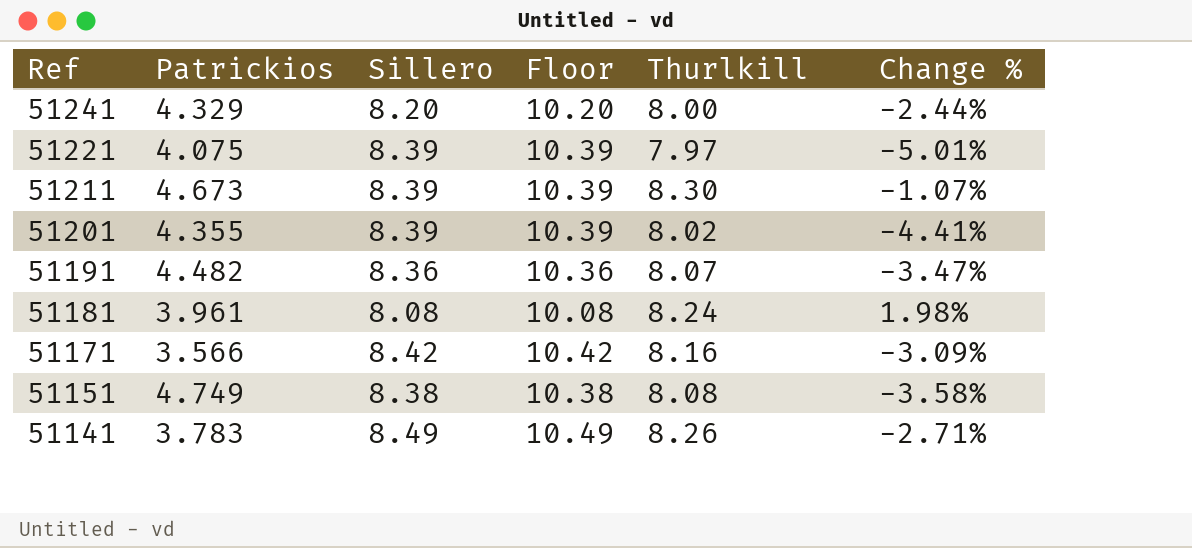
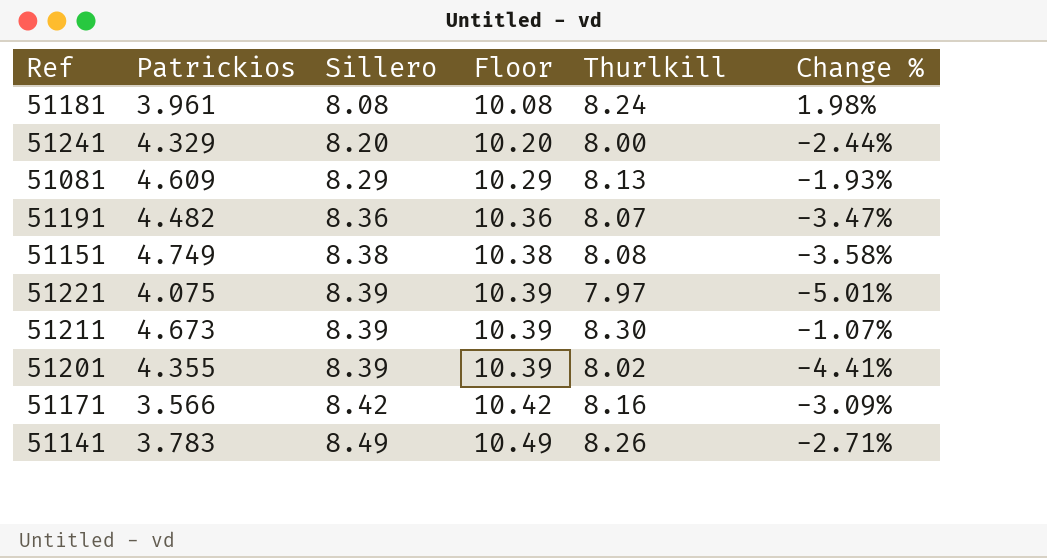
row order: Ref descending -> Sillero ascending
row 51081: none -> 4.609 | 8.29 | 10.29 | 8.13 | -1.93%

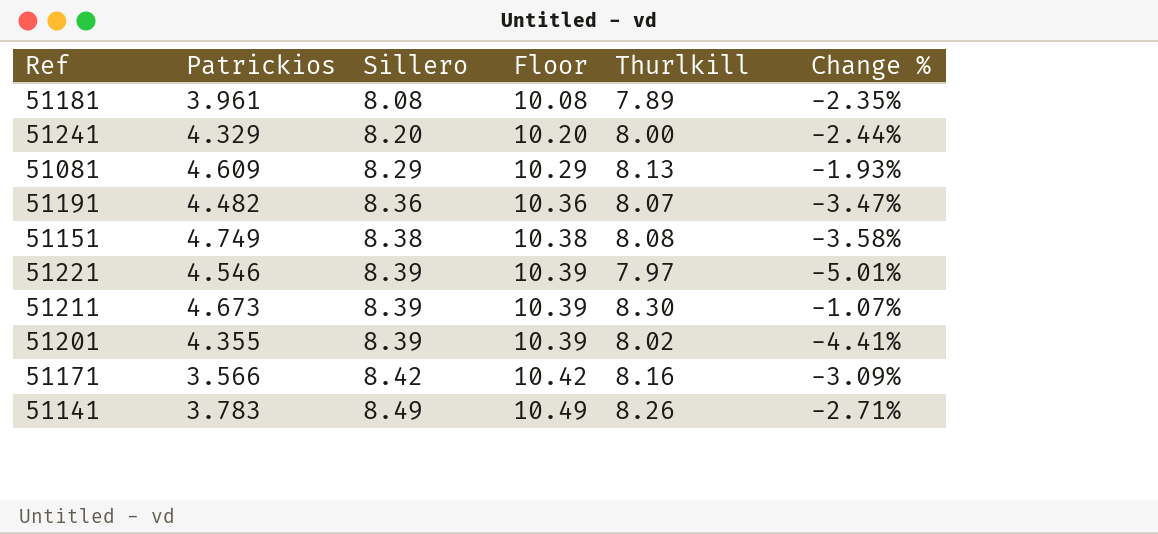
51181 | Thurlkill: 8.24 -> 7.89
51181 | Change %: 1.98% -> -2.35%
51221 | Patrickios: 4.075 -> 4.546

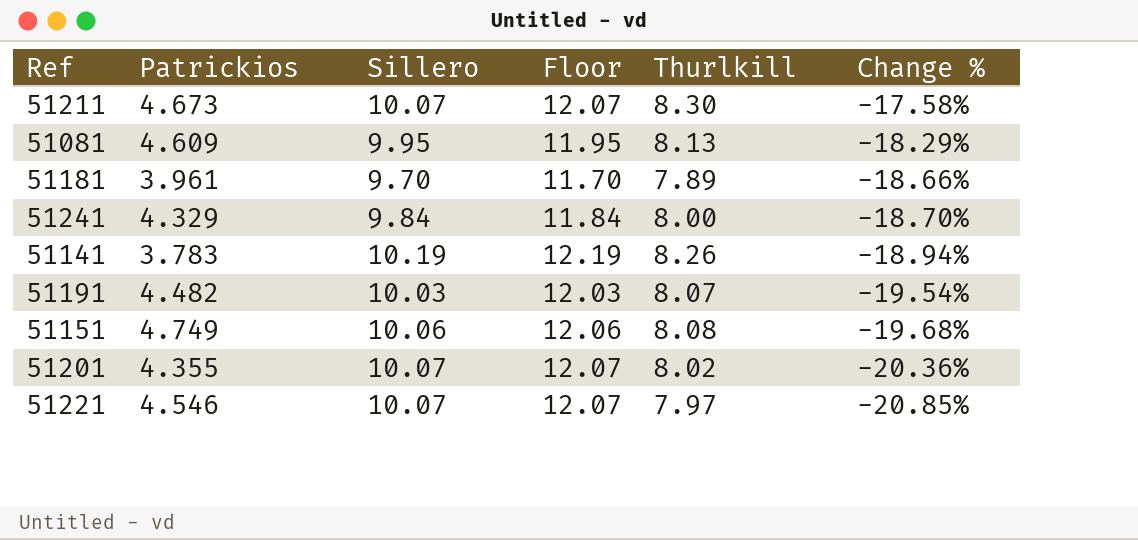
row order: Sillero ascending -> Change % descending
row 51171: 3.566 | 8.42 | 10.42 | 8.16 | -3.09% -> none
51211 | Sillero: 8.39 -> 10.07
51211 | Floor: 10.39 -> 12.07
51211 | Change %: -1.07% -> -17.58%
51081 | Sillero: 8.29 -> 9.95
51081 | Floor: 10.29 -> 11.95
51081 | Change %: -1.93% -> -18.29%
51181 | Sillero: 8.08 -> 9.70
51181 | Floor: 10.08 -> 11.70
51181 | Change %: -2.35% -> -18.66%
51241 | Sillero: 8.20 -> 9.84
51241 | Floor: 10.20 -> 11.84
51241 | Change %: -2.44% -> -18.70%
51141 | Sillero: 8.49 -> 10.19
51141 | Floor: 10.49 -> 12.19
51141 | Change %: -2.71% -> -18.94%
51191 | Sillero: 8.36 -> 10.03
51191 | Floor: 10.36 -> 12.03
51191 | Change %: -3.47% -> -19.54%
51151 | Sillero: 8.38 -> 10.06
51151 | Floor: 10.38 -> 12.06
51151 | Change %: -3.58% -> -19.68%
51201 | Sillero: 8.39 -> 10.07
51201 | Floor: 10.39 -> 12.07
51201 | Change %: -4.41% -> -20.36%
51221 | Sillero: 8.39 -> 10.07
51221 | Floor: 10.39 -> 12.07
51221 | Change %: -5.01% -> -20.85%

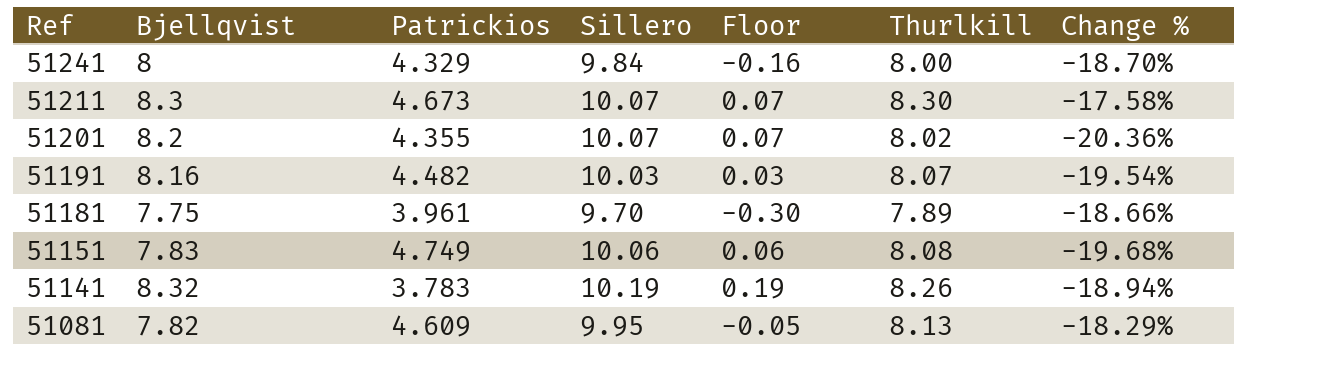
row order: Change % descending -> Ref descending
column Bjellqvist | position: none -> 2
column Floor | formula: [Sillero] + 2 -> [Sillero] - 10
row 51221: 4.546 | 10.07 | 12.07 | 7.97 | -20.85% -> none

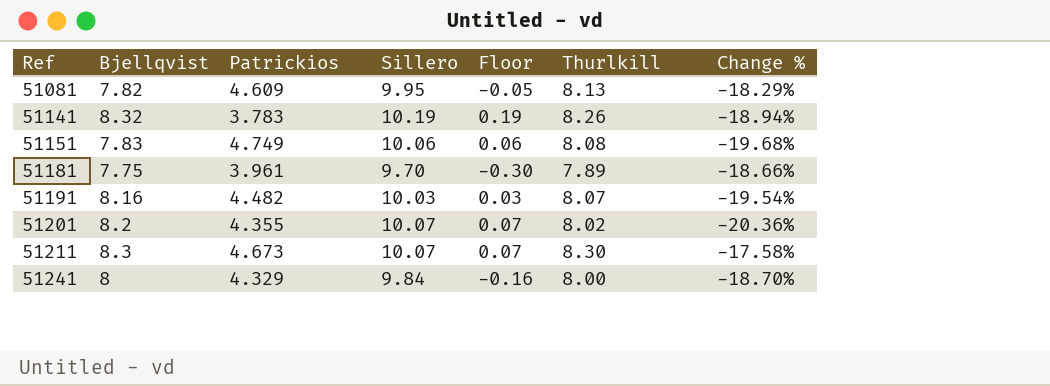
row order: Ref descending -> Ref ascending

